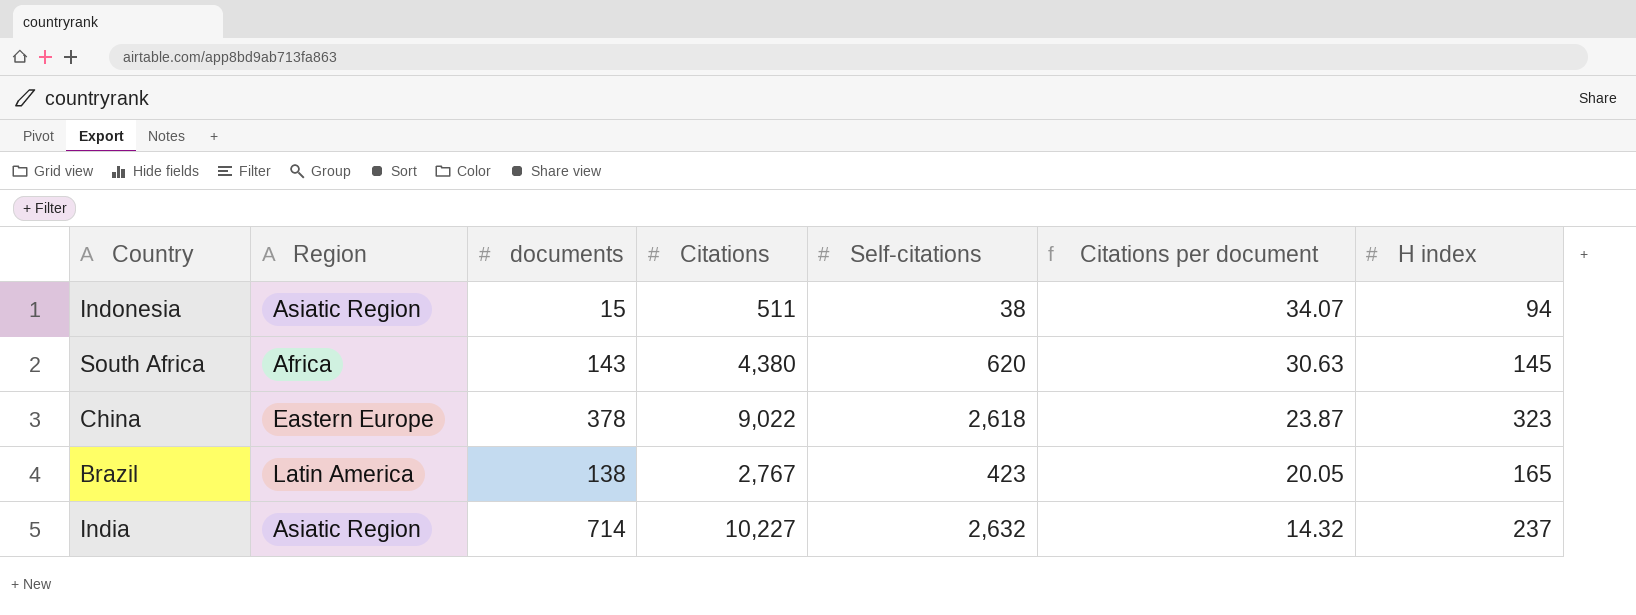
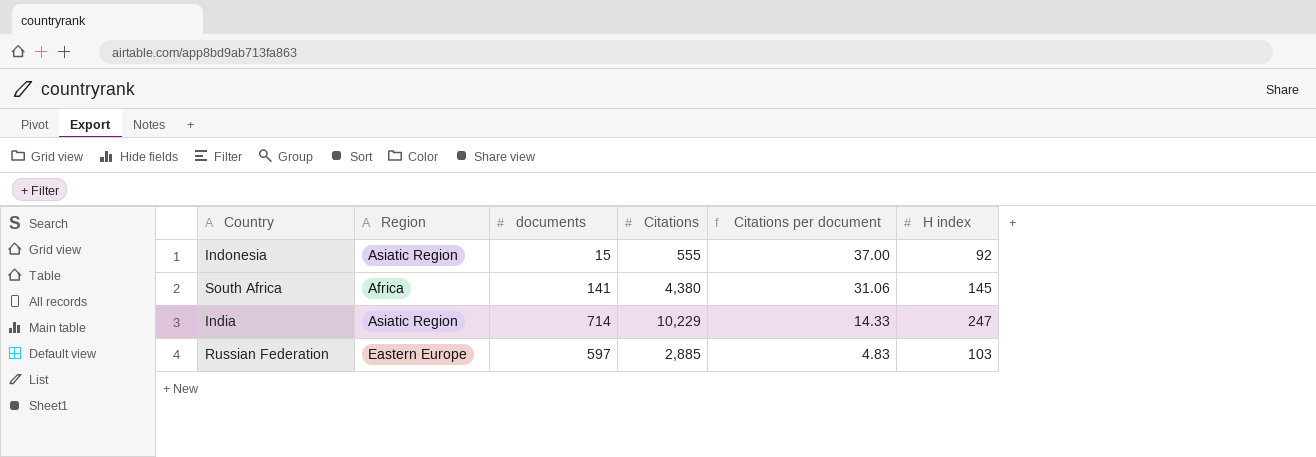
column Self-citations | position: 5 -> none
row China: Eastern Europe | 378 | 9,022 | 2,618 | 23.87 | 323 -> none
row Brazil: Latin America | 138 | 2,767 | 423 | 20.05 | 165 -> none
Indonesia | Citations: 511 -> 555
Indonesia | Citations per document: 34.07 -> 37.00
Indonesia | H index: 94 -> 92
South Africa | documents: 143 -> 141
South Africa | Citations per document: 30.63 -> 31.06
India | Citations: 10,227 -> 10,229
India | Citations per document: 14.32 -> 14.33
India | H index: 237 -> 247
row Russian Federation: none -> Eastern Europe | 597 | 2,885 | 4.83 | 103

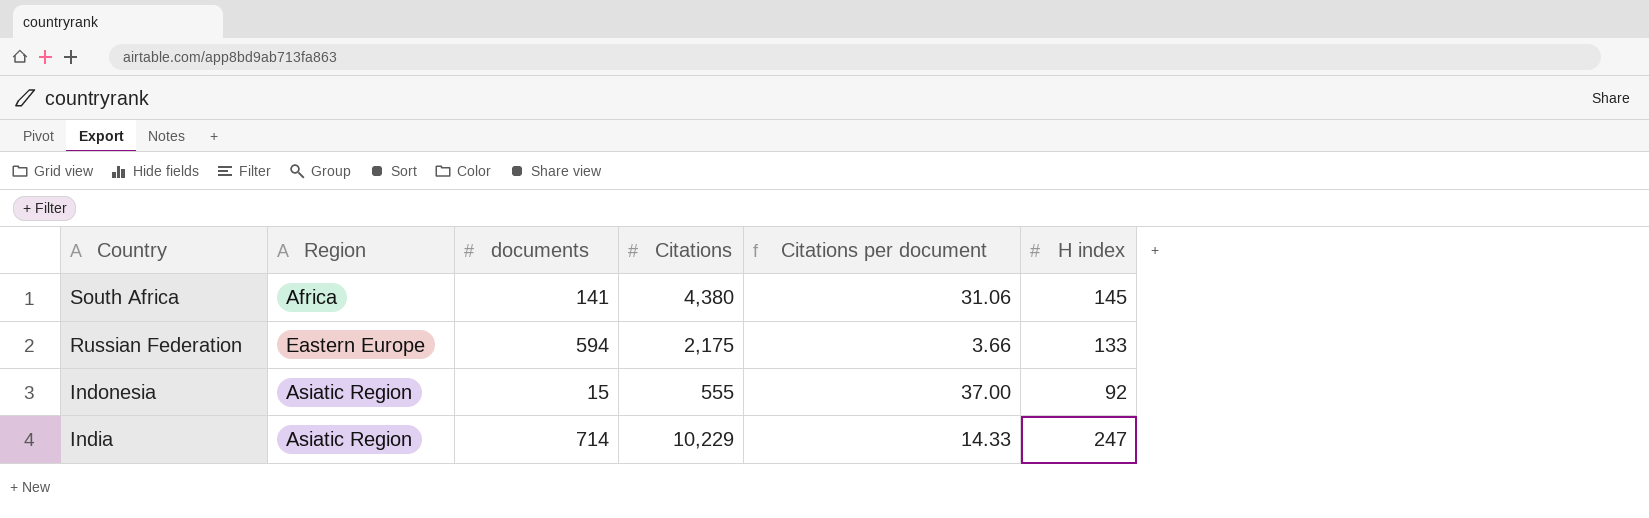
row order: Citations per document descending -> Country descending
Russian Federation | documents: 597 -> 594
Russian Federation | Citations: 2,885 -> 2,175
Russian Federation | Citations per document: 4.83 -> 3.66
Russian Federation | H index: 103 -> 133

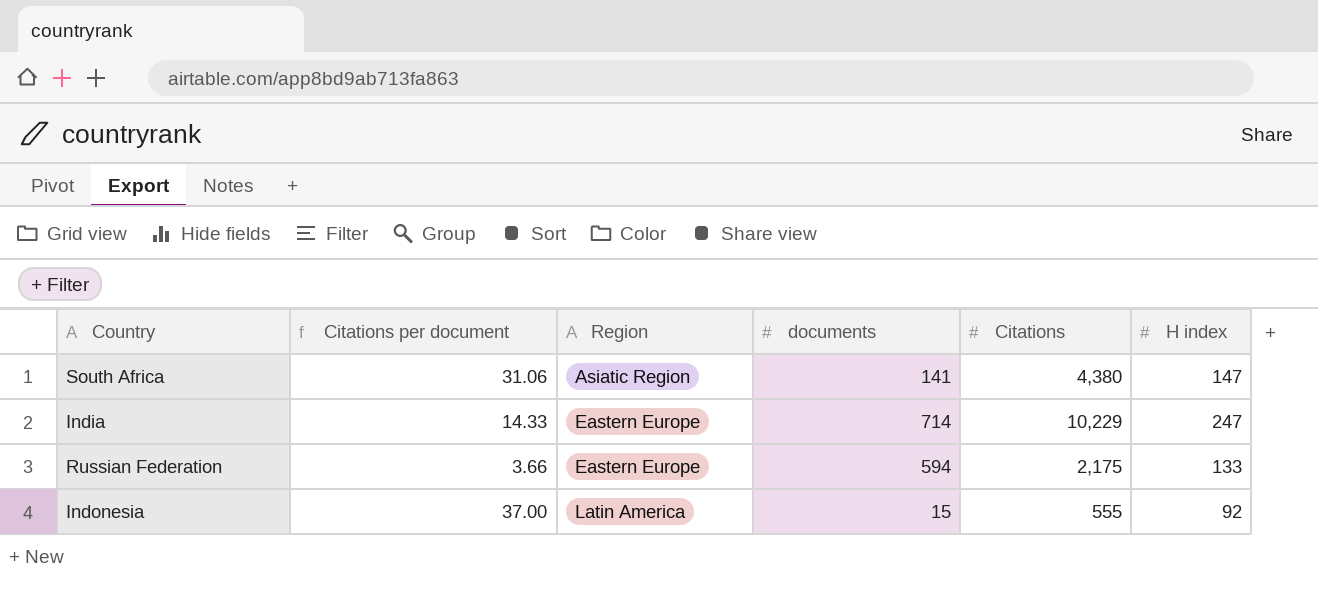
row order: Country descending -> Region ascending
column Citations per document | position: 5 -> 2
South Africa | Region: Africa -> Asiatic Region
South Africa | H index: 145 -> 147
India | Region: Asiatic Region -> Eastern Europe
Indonesia | Region: Asiatic Region -> Latin America

